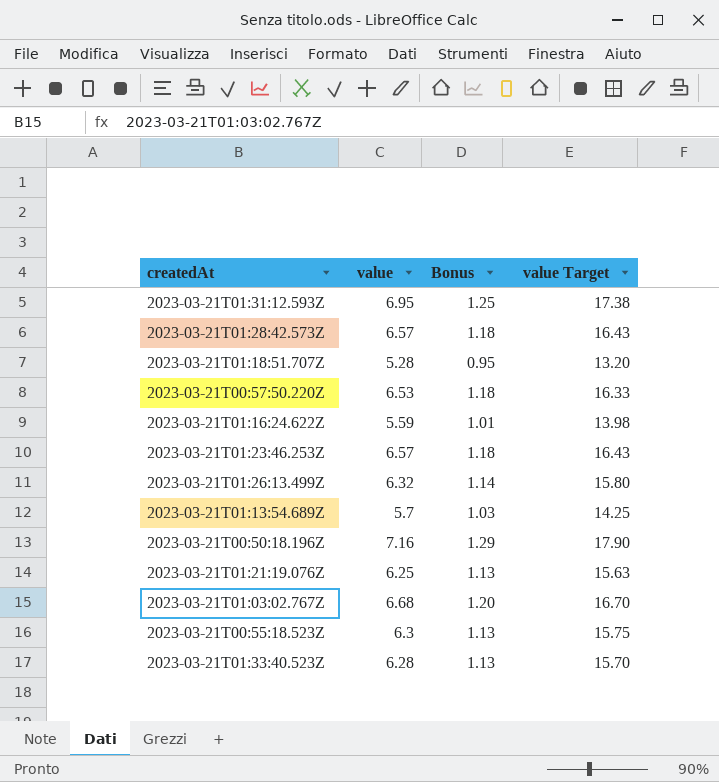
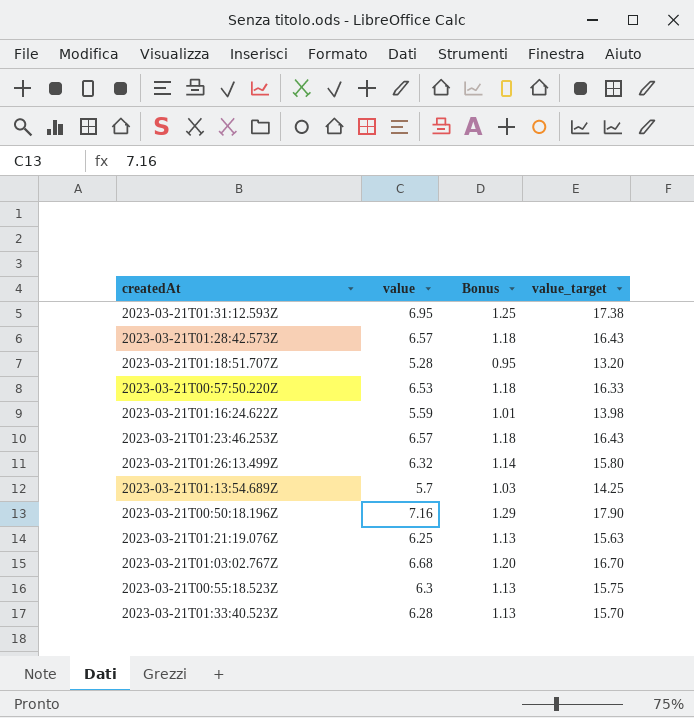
column name: value Target -> value_target

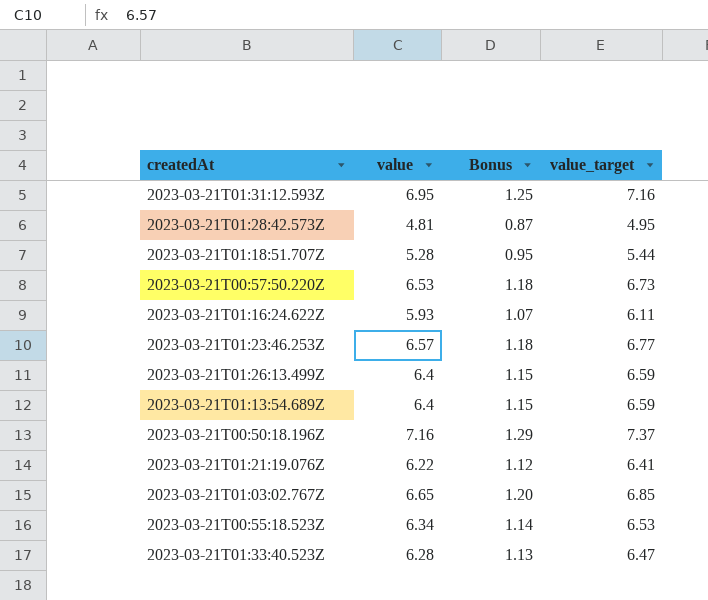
column value_target | formula: [value] * 2.5 -> [value] * 1.03
2023-03-21T01:28:42.573Z | value: 6.57 -> 4.81
2023-03-21T01:28:42.573Z | Bonus: 1.18 -> 0.87
2023-03-21T01:16:24.622Z | value: 5.59 -> 5.93
2023-03-21T01:16:24.622Z | Bonus: 1.01 -> 1.07
2023-03-21T01:26:13.499Z | value: 6.32 -> 6.4
2023-03-21T01:26:13.499Z | Bonus: 1.14 -> 1.15
2023-03-21T01:13:54.689Z | value: 5.7 -> 6.4
2023-03-21T01:13:54.689Z | Bonus: 1.03 -> 1.15
2023-03-21T01:21:19.076Z | value: 6.25 -> 6.22
2023-03-21T01:21:19.076Z | Bonus: 1.13 -> 1.12
2023-03-21T01:03:02.767Z | value: 6.68 -> 6.65
2023-03-21T00:55:18.523Z | value: 6.3 -> 6.34
2023-03-21T00:55:18.523Z | Bonus: 1.13 -> 1.14

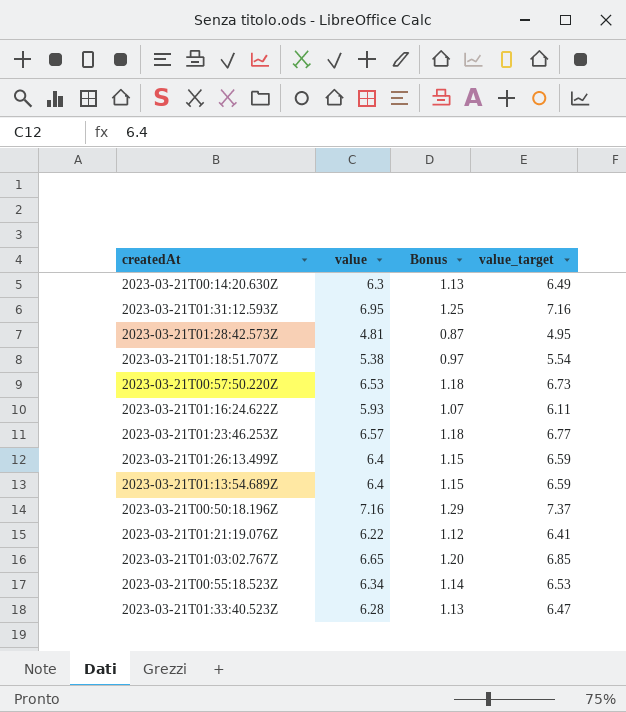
row 2023-03-21T00:14:20.630Z: none -> 6.3 | 1.13 | 6.49
2023-03-21T01:18:51.707Z | value: 5.28 -> 5.38
2023-03-21T01:18:51.707Z | Bonus: 0.95 -> 0.97
2023-03-21T01:18:51.707Z | value_target: 5.44 -> 5.54

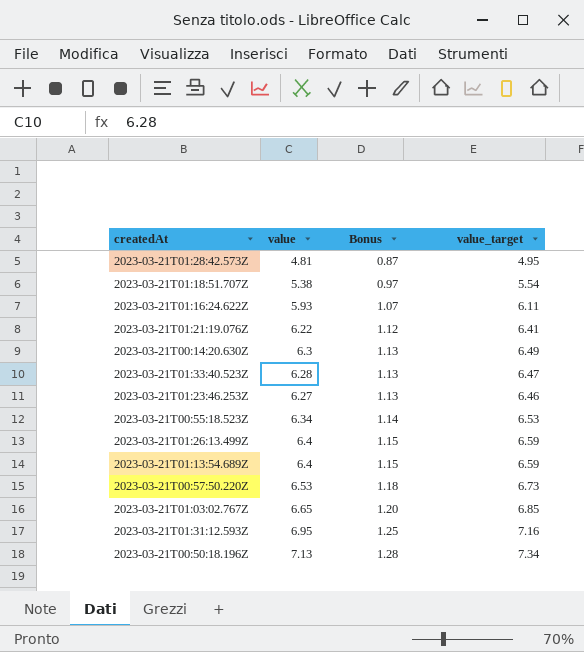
row order: none -> Bonus ascending
2023-03-21T01:23:46.253Z | value: 6.57 -> 6.27
2023-03-21T01:23:46.253Z | Bonus: 1.18 -> 1.13
2023-03-21T01:23:46.253Z | value_target: 6.77 -> 6.46
2023-03-21T00:50:18.196Z | value: 7.16 -> 7.13
2023-03-21T00:50:18.196Z | Bonus: 1.29 -> 1.28
2023-03-21T00:50:18.196Z | value_target: 7.37 -> 7.34

